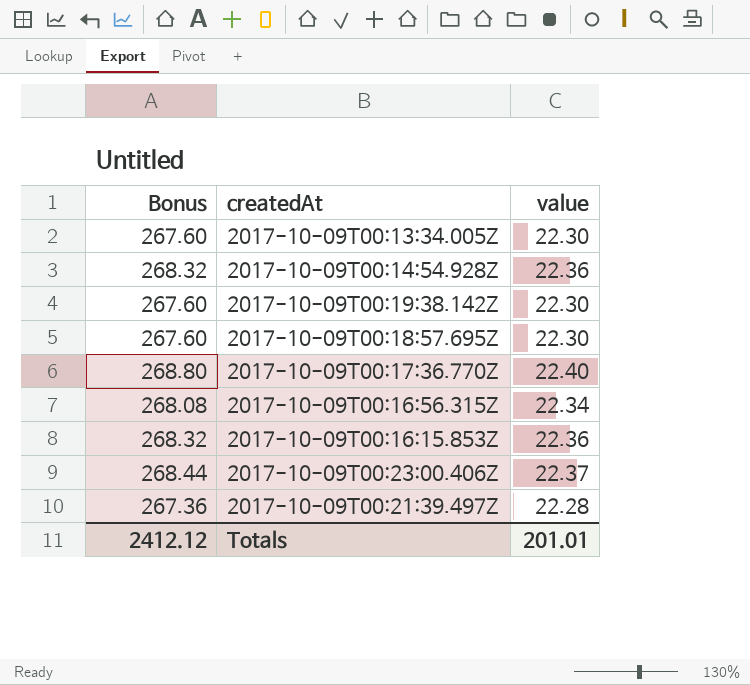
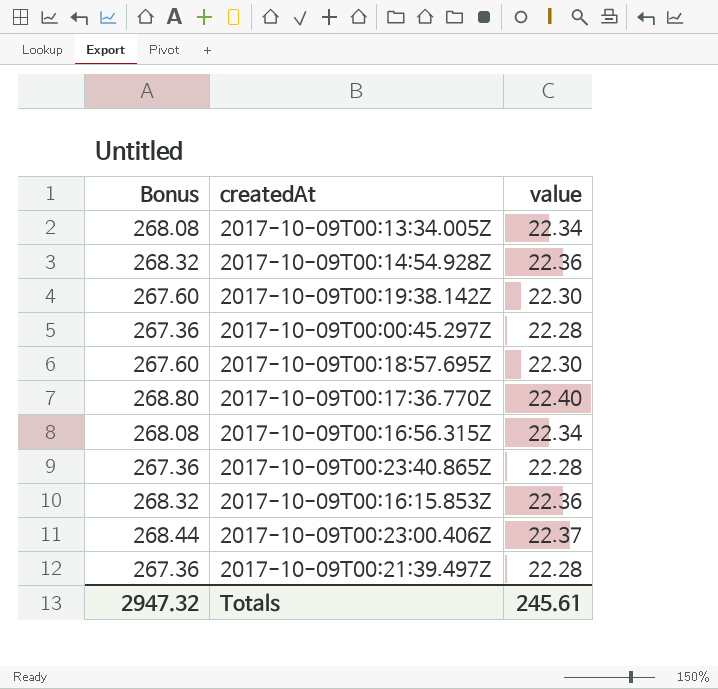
2017-10-09T00:13:34.005Z | Bonus: 267.60 -> 268.08
2017-10-09T00:13:34.005Z | value: 22.30 -> 22.34
row 2017-10-09T00:00:45.297Z: none -> 267.36 | 22.28
row 2017-10-09T00:23:40.865Z: none -> 267.36 | 22.28
Totals | Bonus: 2412.12 -> 2947.32
Totals | value: 201.01 -> 245.61

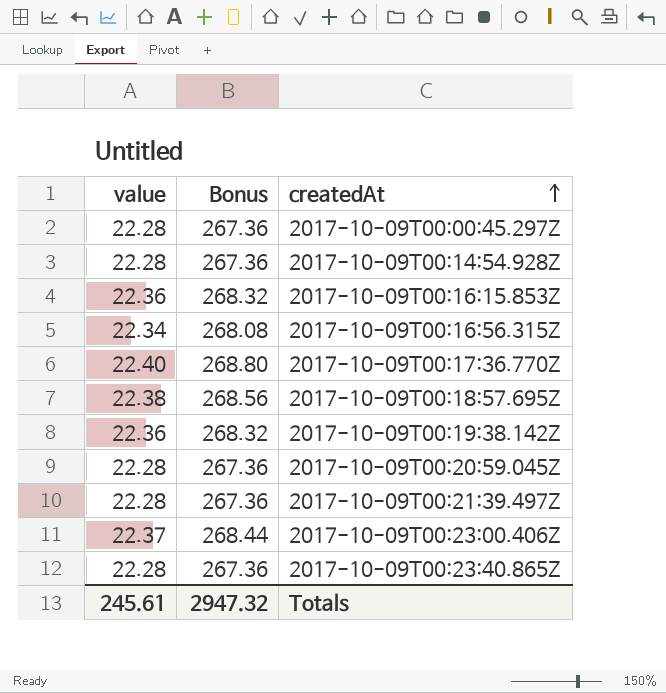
row order: none -> createdAt ascending
column value | position: 3 -> 1
row 2017-10-09T00:13:34.005Z: 268.08 | 22.34 -> none
2017-10-09T00:14:54.928Z | value: 22.36 -> 22.28
2017-10-09T00:14:54.928Z | Bonus: 268.32 -> 267.36
2017-10-09T00:18:57.695Z | value: 22.30 -> 22.38
2017-10-09T00:18:57.695Z | Bonus: 267.60 -> 268.56
2017-10-09T00:19:38.142Z | value: 22.30 -> 22.36
2017-10-09T00:19:38.142Z | Bonus: 267.60 -> 268.32
row 2017-10-09T00:20:59.045Z: none -> 22.28 | 267.36

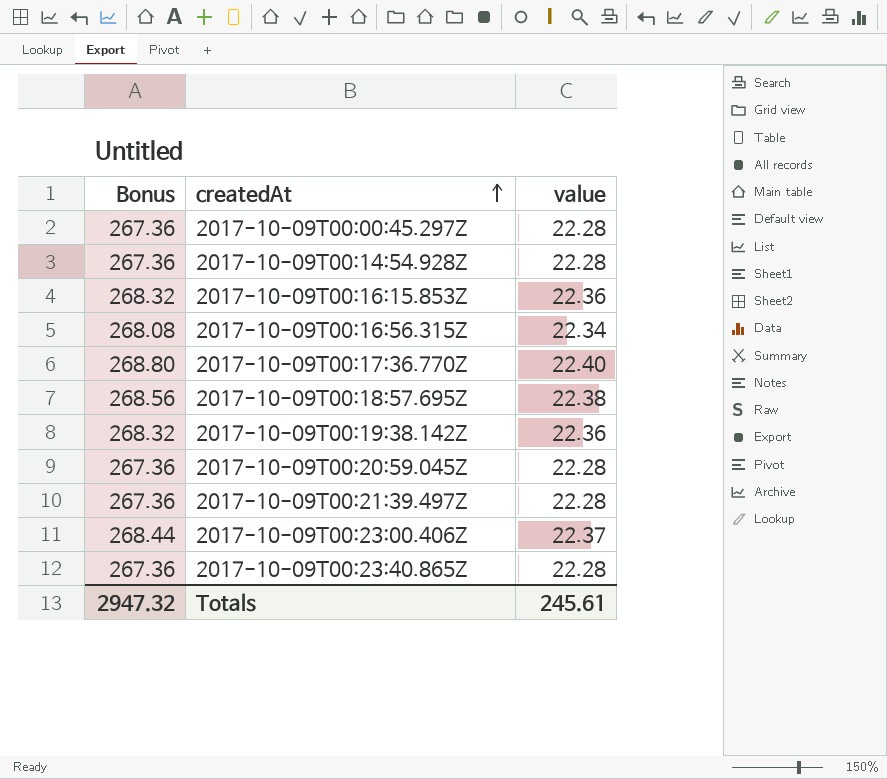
column value | position: 1 -> 3

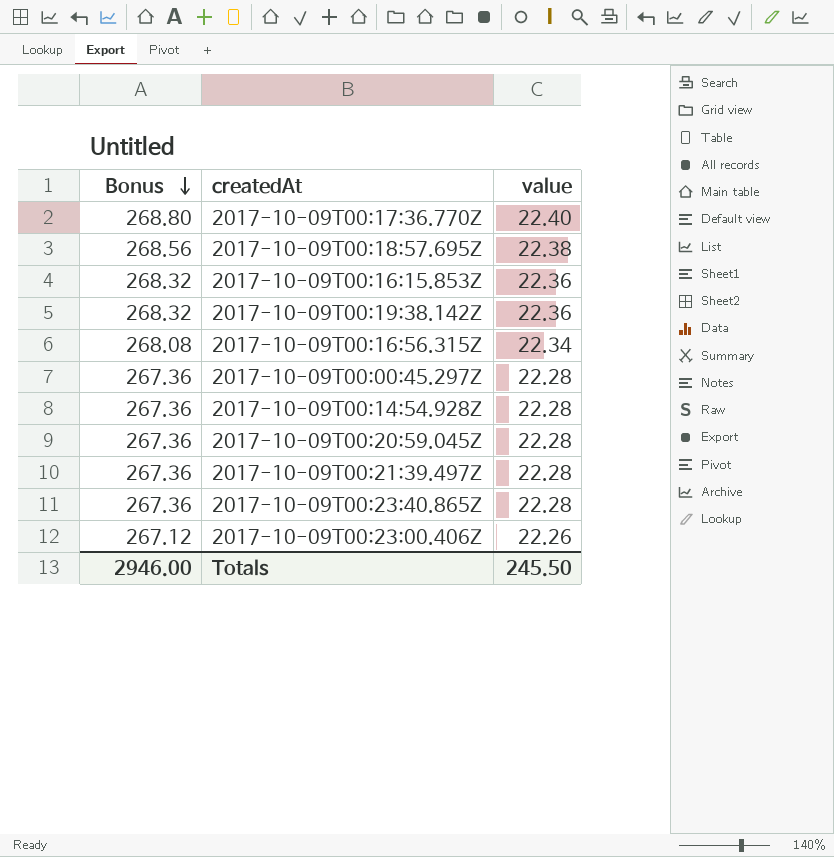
row order: createdAt ascending -> Bonus descending
2017-10-09T00:23:00.406Z | Bonus: 268.44 -> 267.12
2017-10-09T00:23:00.406Z | value: 22.37 -> 22.26
Totals | Bonus: 2947.32 -> 2946.00
Totals | value: 245.61 -> 245.50

